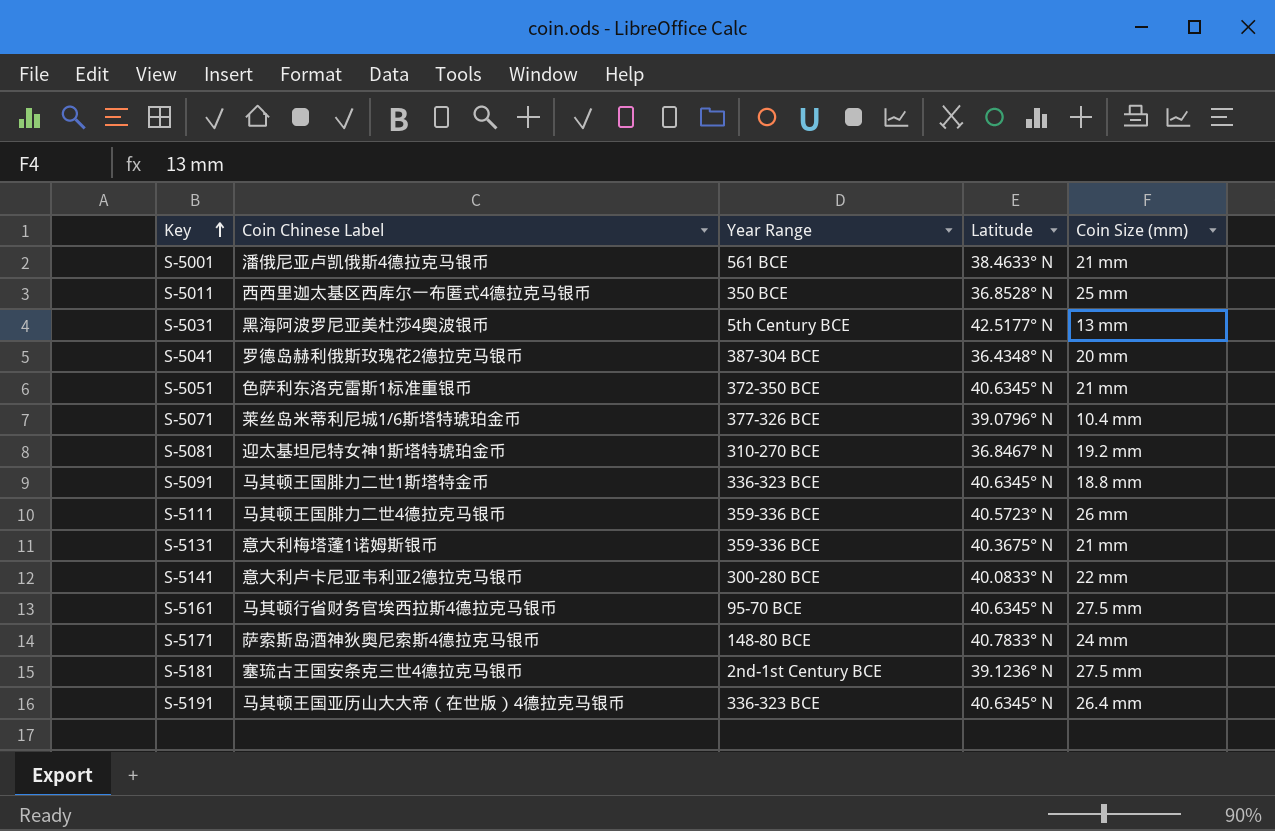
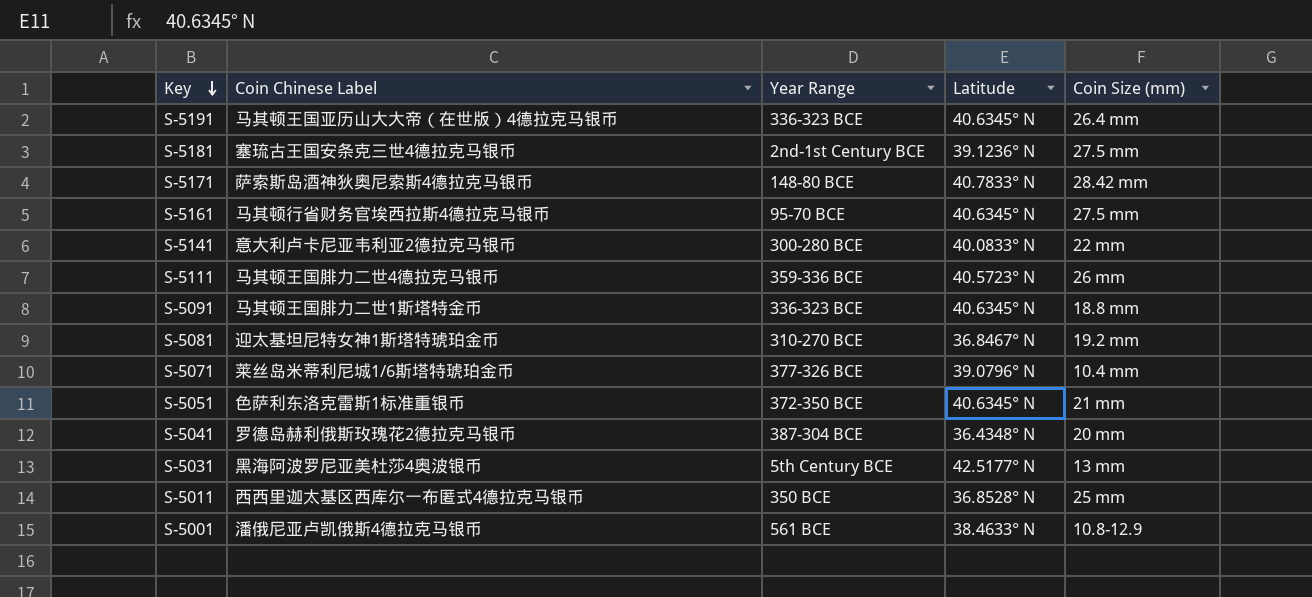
row order: Key ascending -> Key descending
row S-5131: 意大利梅塔蓬1诺姆斯银币 | 359-336 BCE | 40.3675° N | 21 mm -> none
S-5171 | Coin Size (mm): 24 mm -> 28.42 mm
S-5001 | Coin Size (mm): 21 mm -> 10.8-12.9

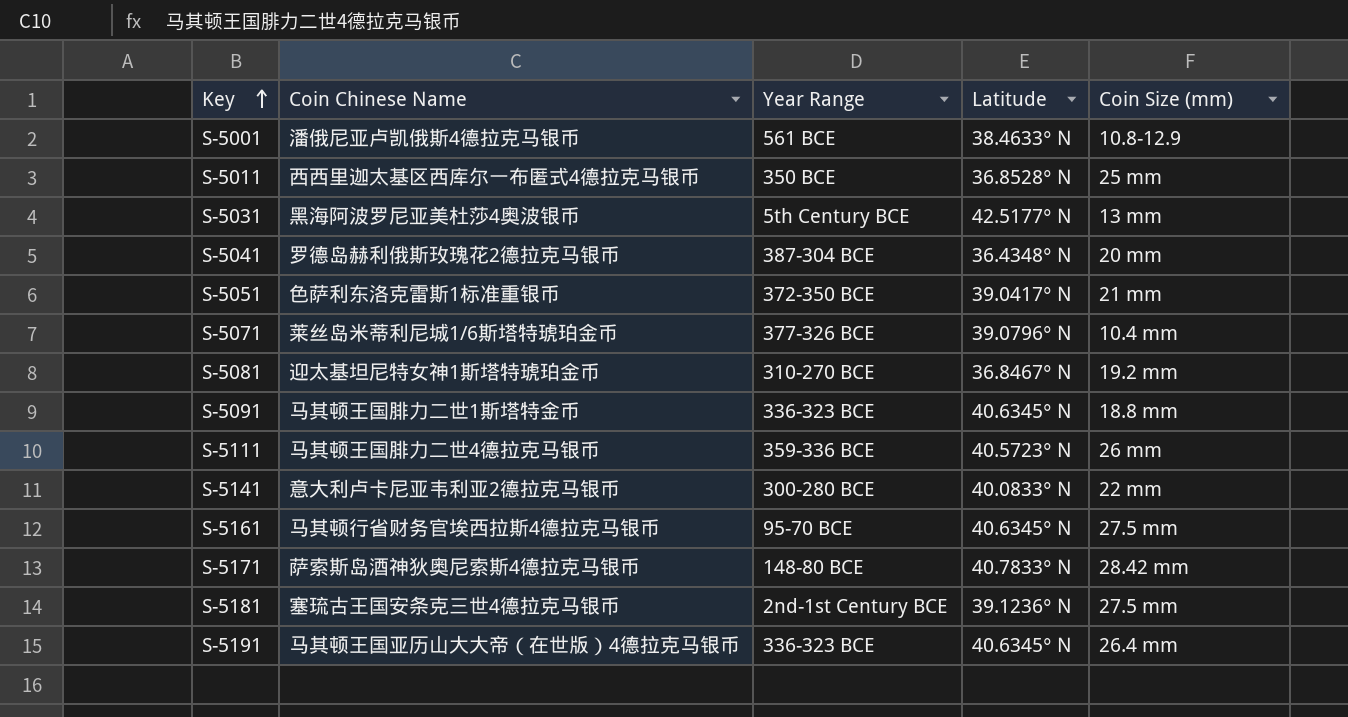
row order: Key descending -> Key ascending
column name: Coin Chinese Label -> Coin Chinese Name
S-5051 | Latitude: 40.6345° N -> 39.0417° N

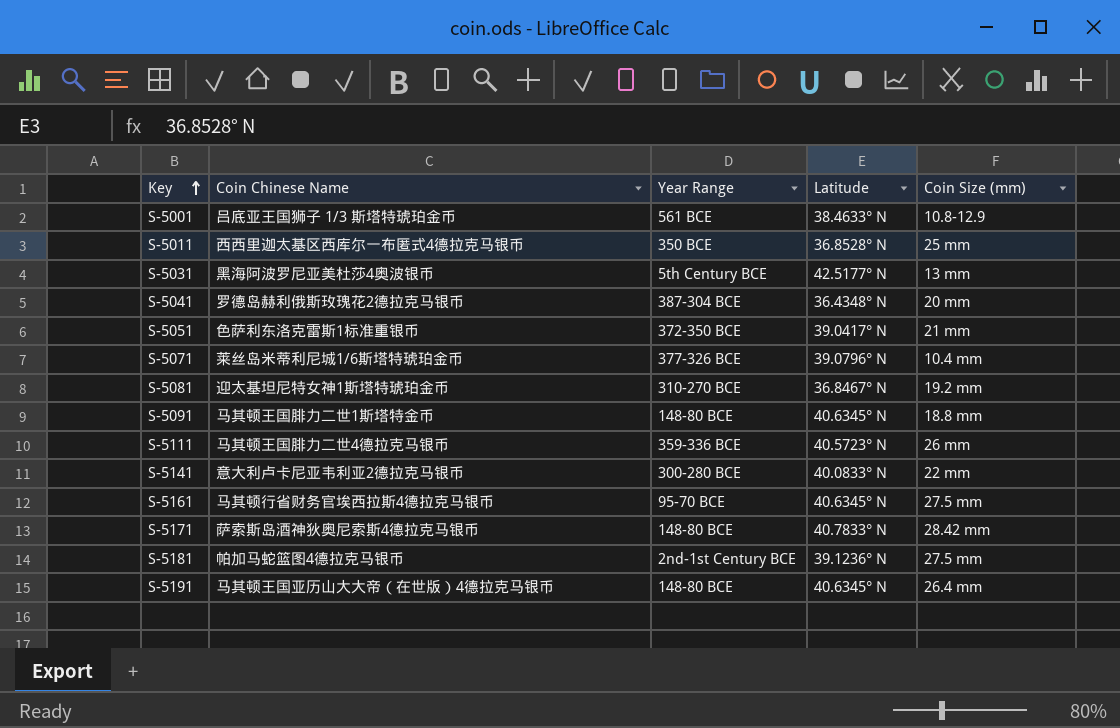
S-5001 | Coin Chinese Name: 潘俄尼亚卢凯俄斯4德拉克马银币 -> 吕底亚王国狮子 1/3 斯塔特琥珀金币
S-5091 | Year Range: 336-323 BCE -> 148-80 BCE
S-5181 | Coin Chinese Name: 塞琉古王国安条克三世4德拉克马银币 -> 帕加马蛇篮图4德拉克马银币
S-5191 | Year Range: 336-323 BCE -> 148-80 BCE

